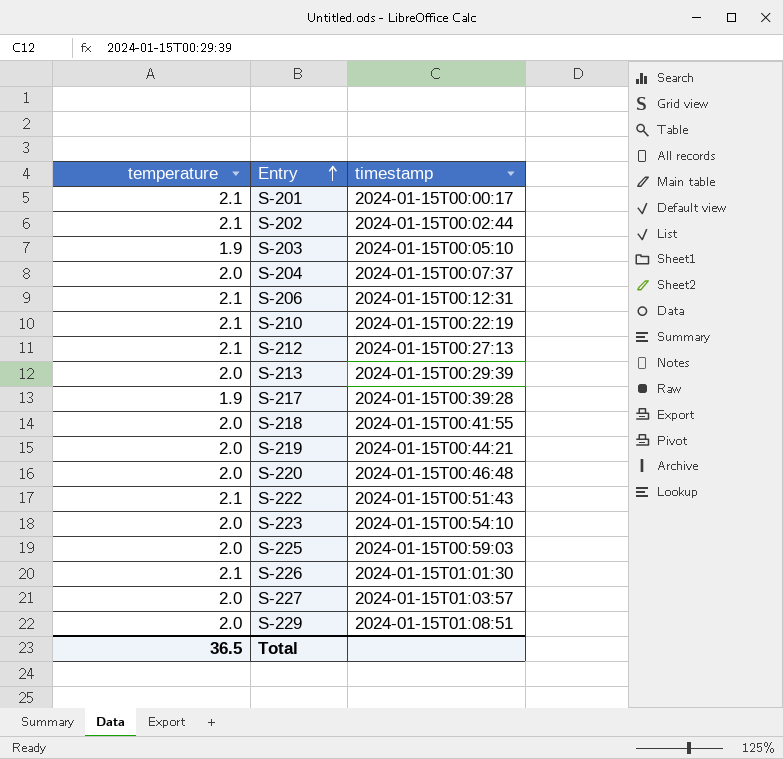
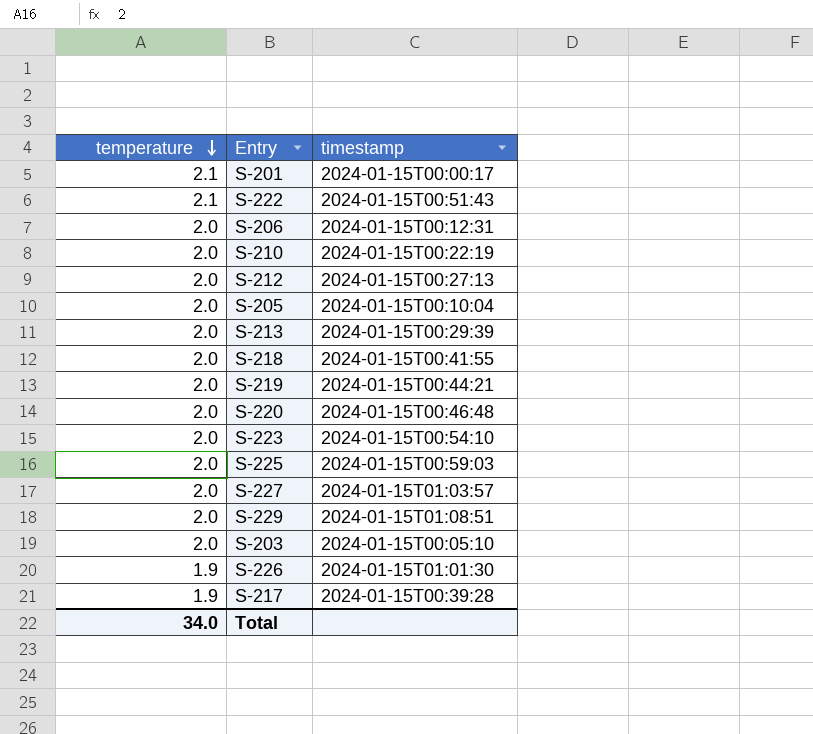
row order: Entry ascending -> temperature descending
row S-202: 2.1 | 2024-01-15T00:02:44 -> none
row S-204: 2.0 | 2024-01-15T00:07:37 -> none
S-206 | temperature: 2.1 -> 2.0
S-210 | temperature: 2.1 -> 2.0
S-212 | temperature: 2.1 -> 2.0
row S-205: none -> 2.0 | 2024-01-15T00:10:04
S-203 | temperature: 1.9 -> 2.0
S-226 | temperature: 2.1 -> 1.9
Total | temperature: 36.5 -> 34.0

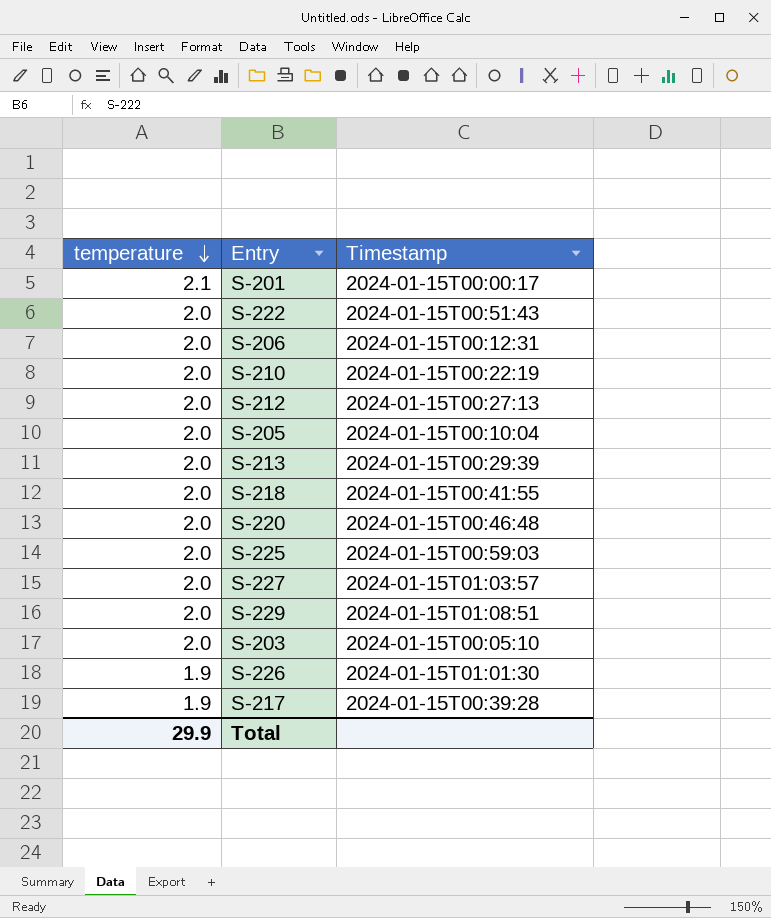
column name: timestamp -> Timestamp
row S-219: 2.0 | 2024-01-15T00:44:21 -> none
row S-223: 2.0 | 2024-01-15T00:54:10 -> none
S-222 | temperature: 2.1 -> 2.0
Total | temperature: 34.0 -> 29.9

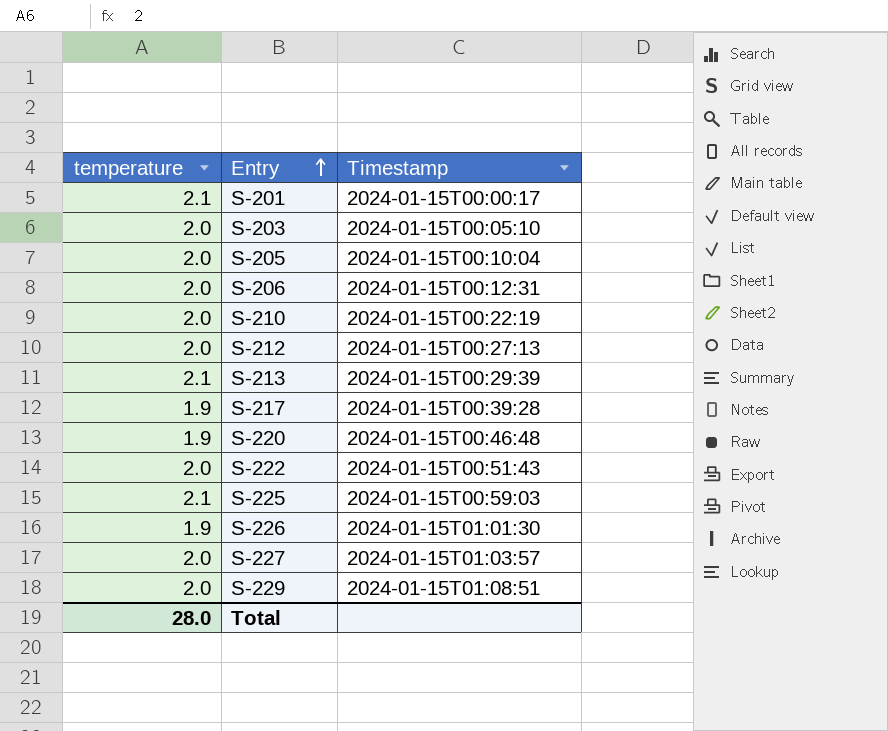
row order: temperature descending -> Entry ascending
row S-218: 2.0 | 2024-01-15T00:41:55 -> none
S-213 | temperature: 2.0 -> 2.1
S-220 | temperature: 2.0 -> 1.9
S-225 | temperature: 2.0 -> 2.1
Total | temperature: 29.9 -> 28.0

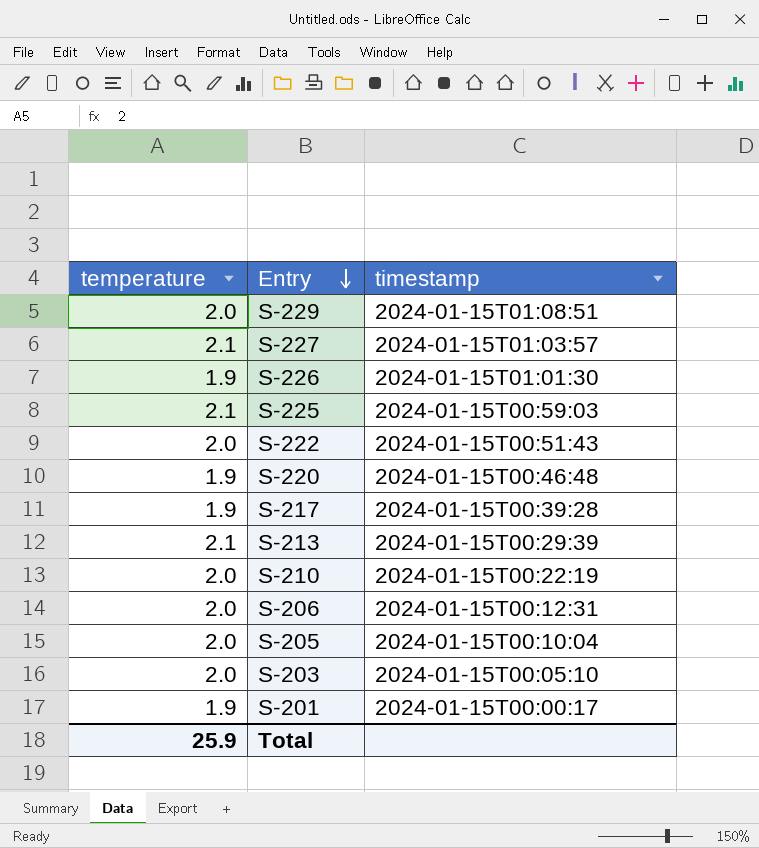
row order: Entry ascending -> Entry descending
column name: Timestamp -> timestamp
row S-212: 2.0 | 2024-01-15T00:27:13 -> none
S-227 | temperature: 2.0 -> 2.1
S-201 | temperature: 2.1 -> 1.9
Total | temperature: 28.0 -> 25.9

